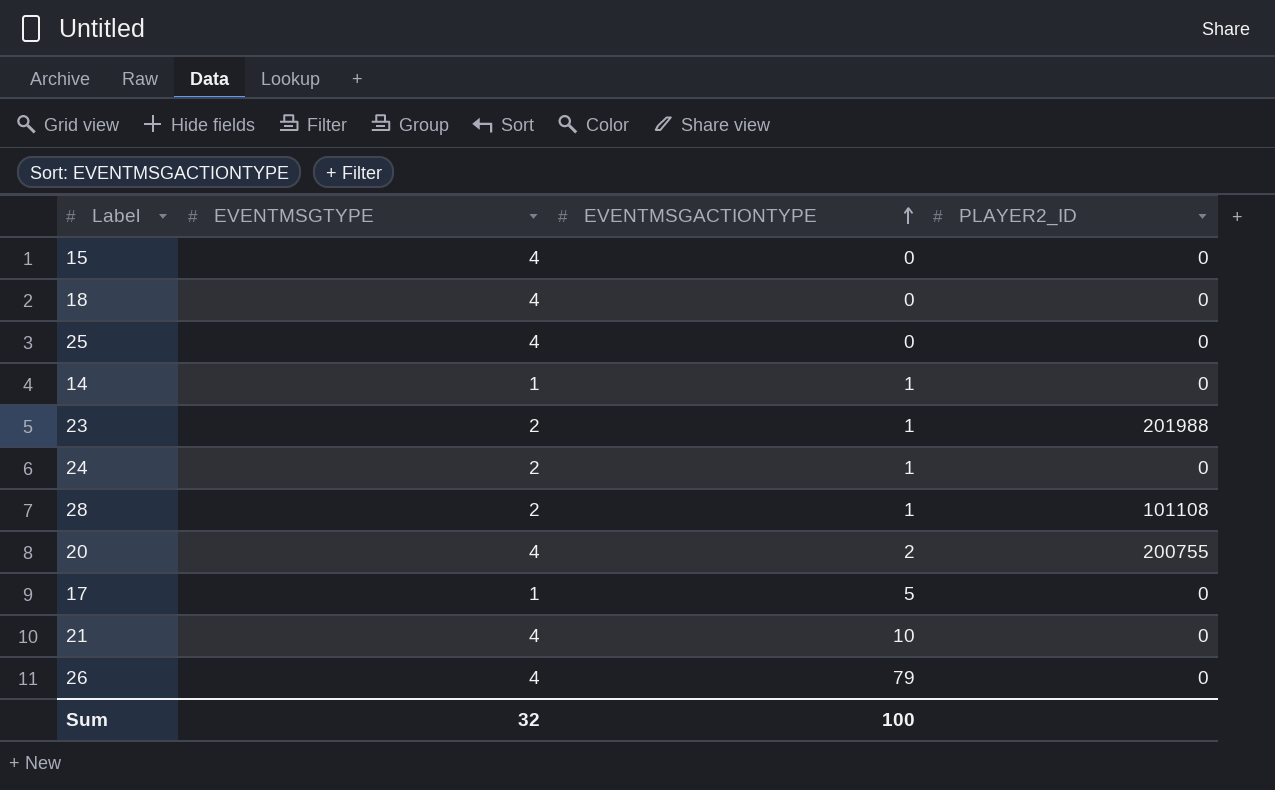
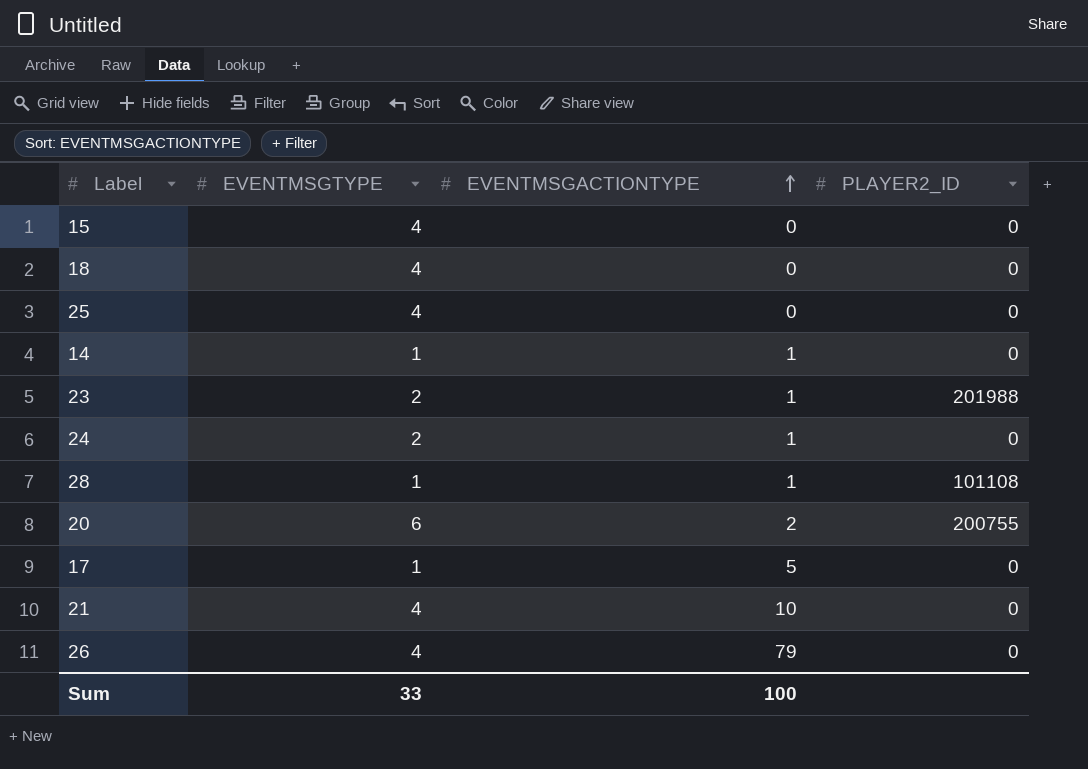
28 | EVENTMSGTYPE: 2 -> 1
20 | EVENTMSGTYPE: 4 -> 6
Sum | EVENTMSGTYPE: 32 -> 33

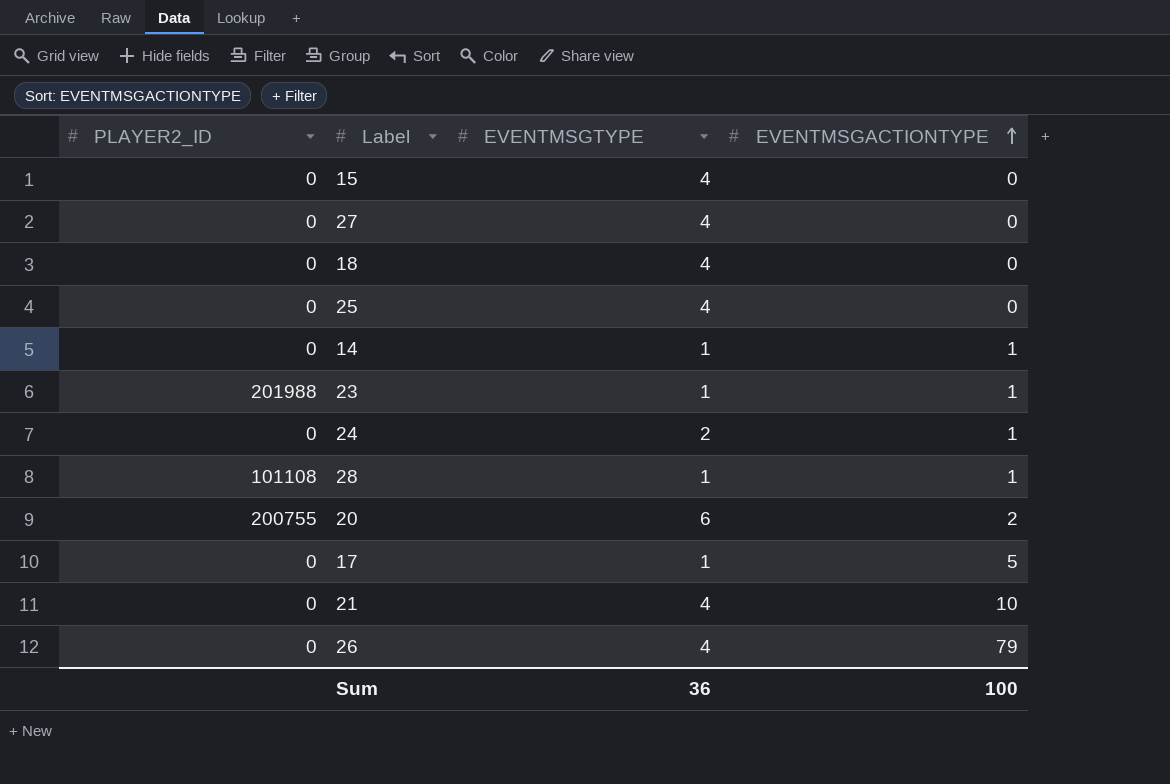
column PLAYER2_ID | position: 4 -> 1
row 27: none -> 0 | 4 | 0
23 | EVENTMSGTYPE: 2 -> 1
Sum | EVENTMSGTYPE: 33 -> 36

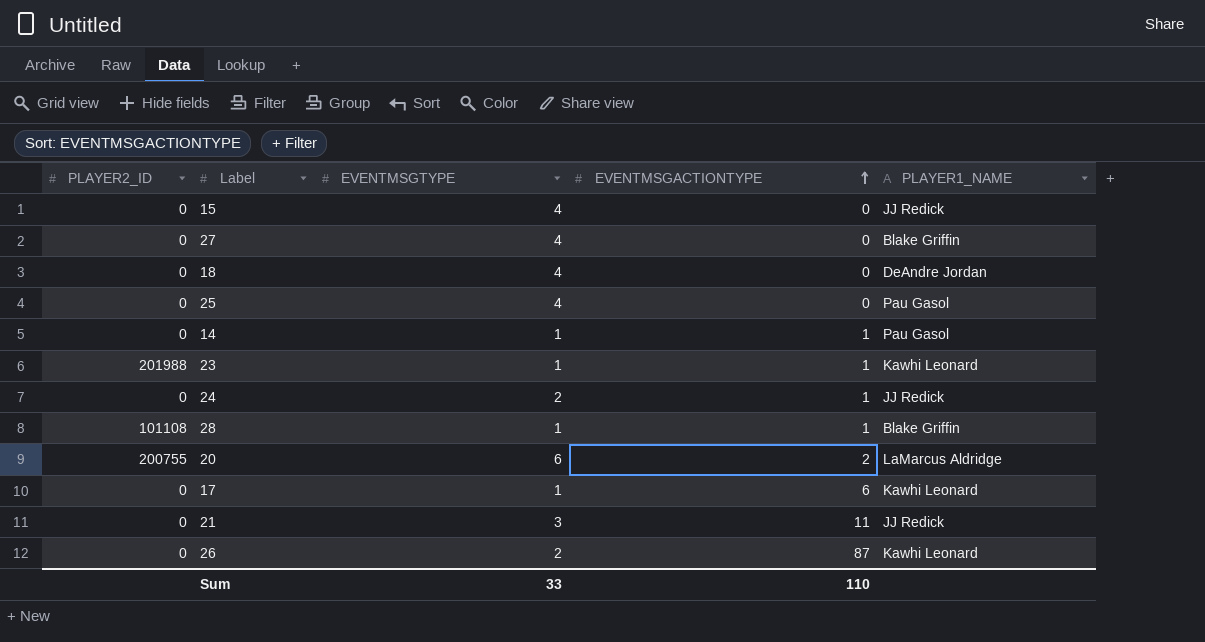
column PLAYER1_NAME | position: none -> 5
17 | EVENTMSGACTIONTYPE: 5 -> 6
21 | EVENTMSGTYPE: 4 -> 3
21 | EVENTMSGACTIONTYPE: 10 -> 11
26 | EVENTMSGTYPE: 4 -> 2
26 | EVENTMSGACTIONTYPE: 79 -> 87
Sum | EVENTMSGTYPE: 36 -> 33
Sum | EVENTMSGACTIONTYPE: 100 -> 110

